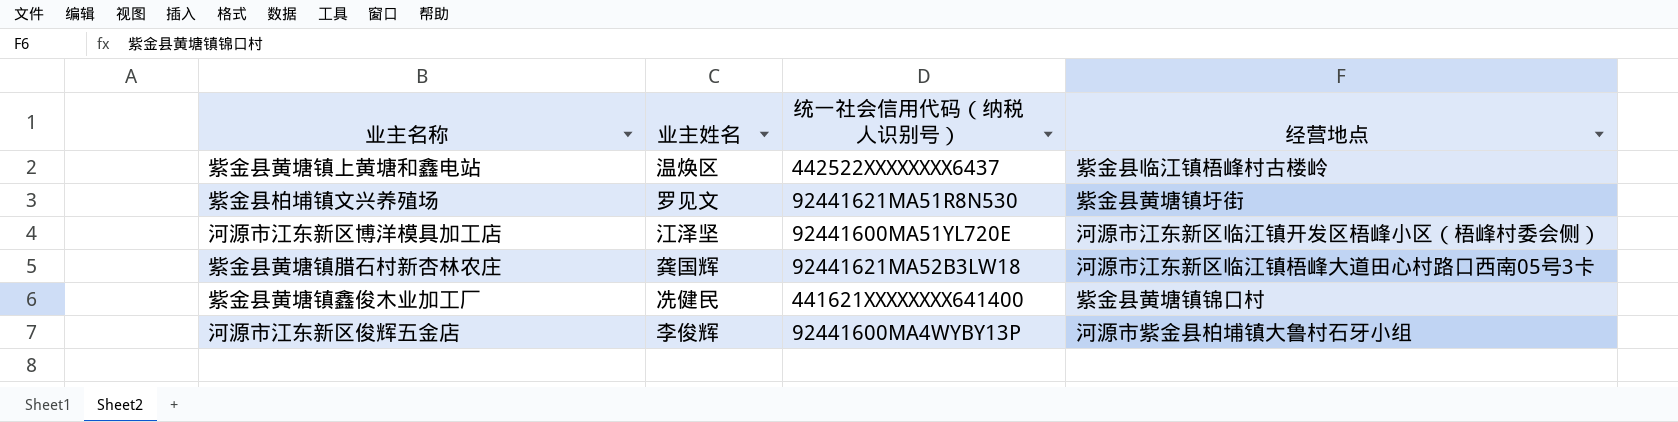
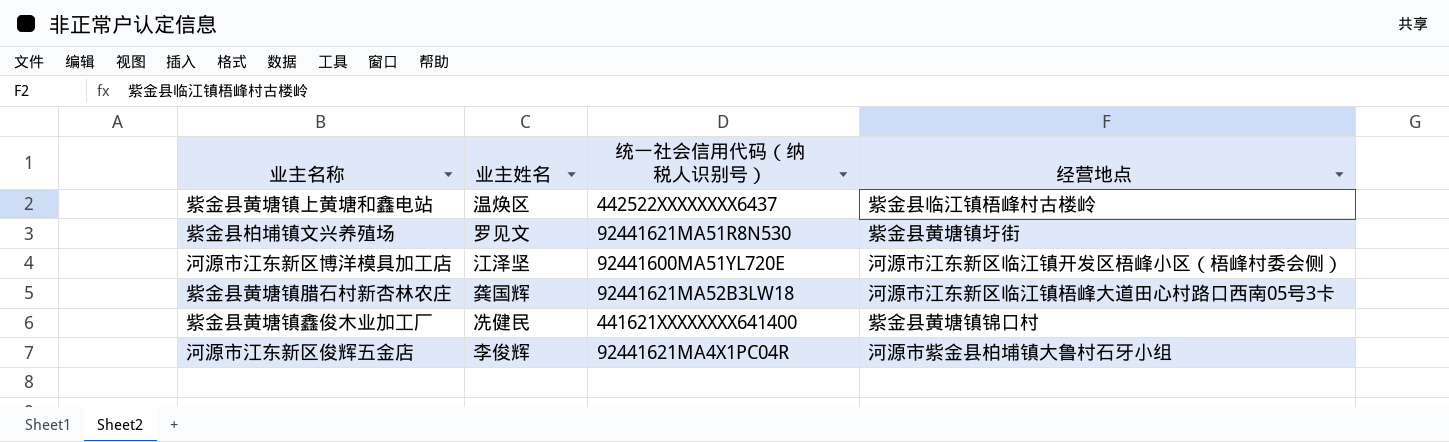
河源市江东新区俊辉五金店 | 统一社会信用代码（纳税人识别号）: 92441600MA4WYBY13P -> 92441621MA4X1PC04R

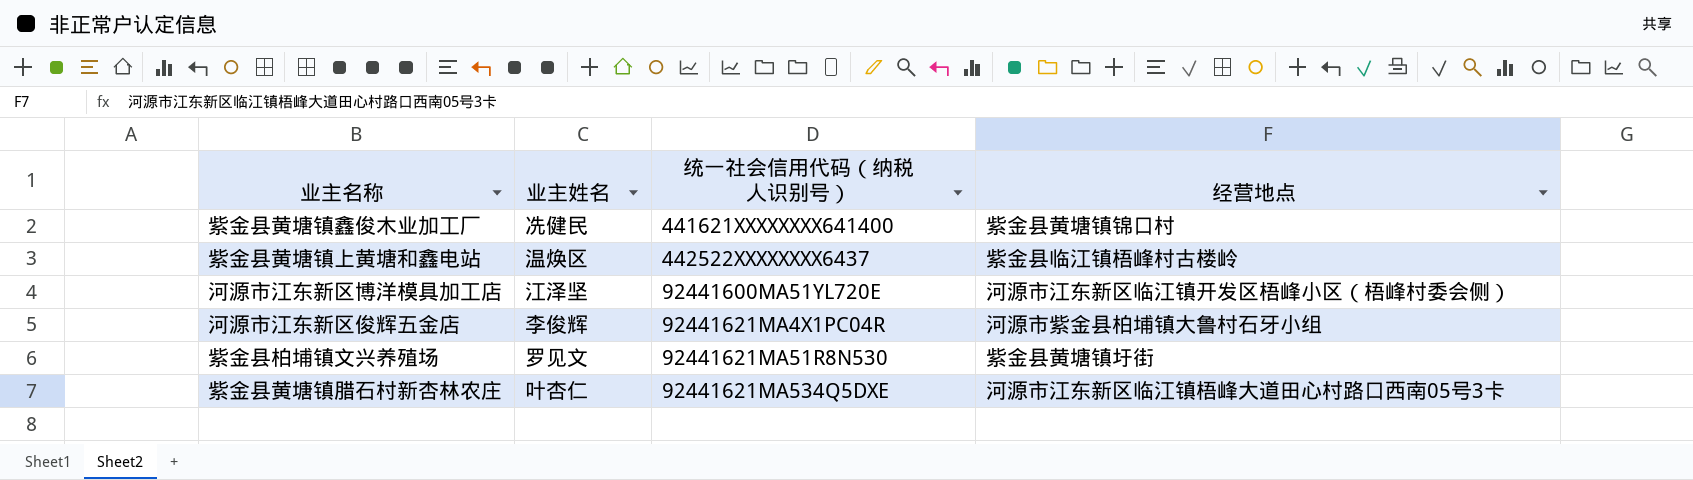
row order: none -> 统一社会信用代码（纳税人识别号） ascending
紫金县黄塘镇腊石村新杏林农庄 | 业主姓名: 龚国辉 -> 叶杏仁
紫金县黄塘镇腊石村新杏林农庄 | 统一社会信用代码（纳税人识别号）: 92441621MA52B3LW18 -> 92441621MA534Q5DXE

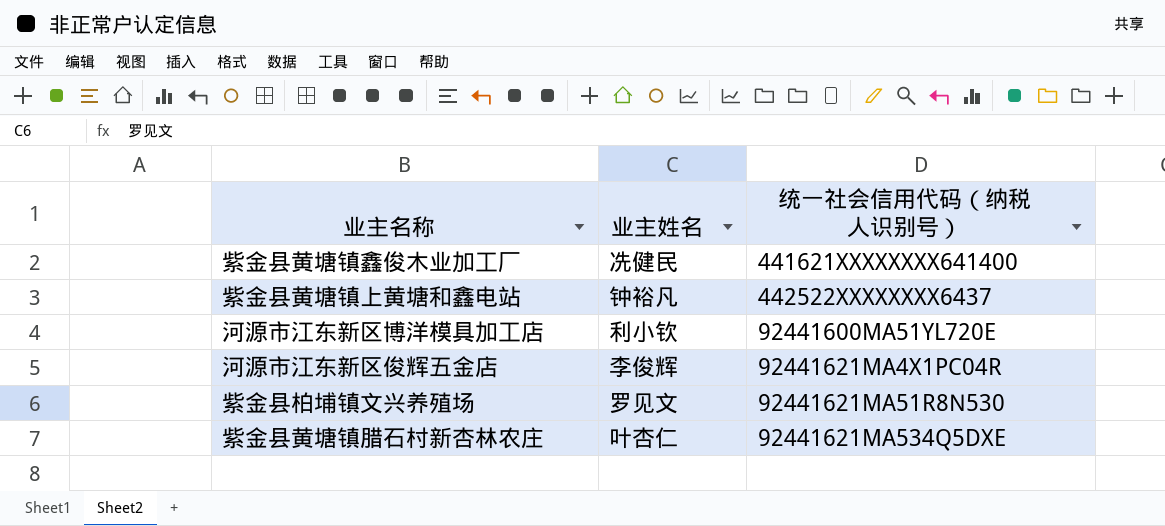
column 经营地点 | position: 4 -> none
紫金县黄塘镇上黄塘和鑫电站 | 业主姓名: 温焕区 -> 钟裕凡
河源市江东新区博洋模具加工店 | 业主姓名: 江泽坚 -> 利小钦

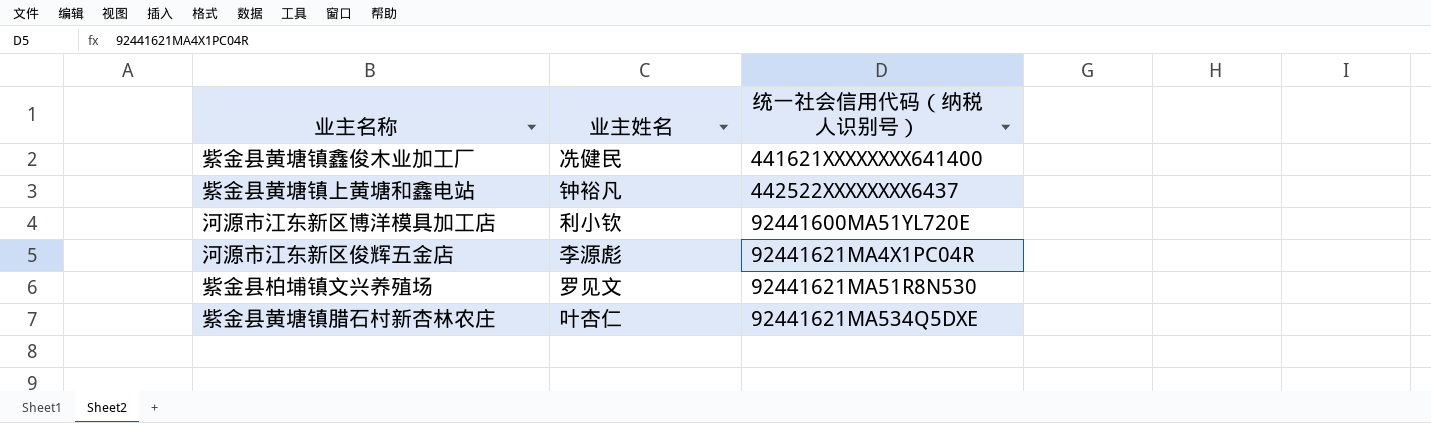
河源市江东新区俊辉五金店 | 业主姓名: 李俊辉 -> 李源彪

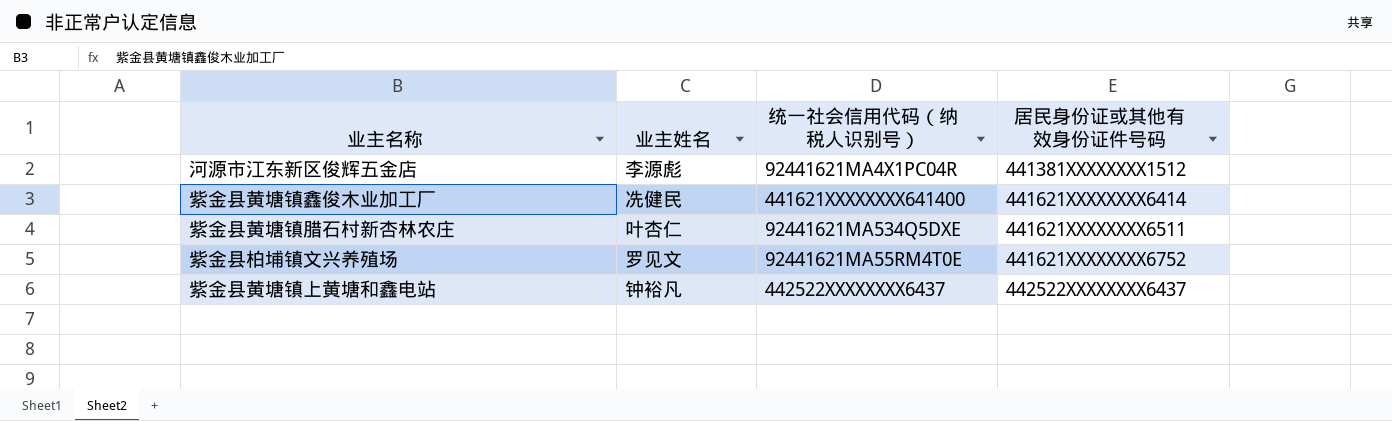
row order: 统一社会信用代码（纳税人识别号） ascending -> 居民身份证或其他有效身份证件号码 ascending
column 居民身份证或其他有效身份证件号码 | position: none -> 4
row 河源市江东新区博洋模具加工店: 利小钦 | 92441600MA51YL720E -> none
紫金县柏埔镇文兴养殖场 | 统一社会信用代码（纳税人识别号）: 92441621MA51R8N530 -> 92441621MA55RM4T0E

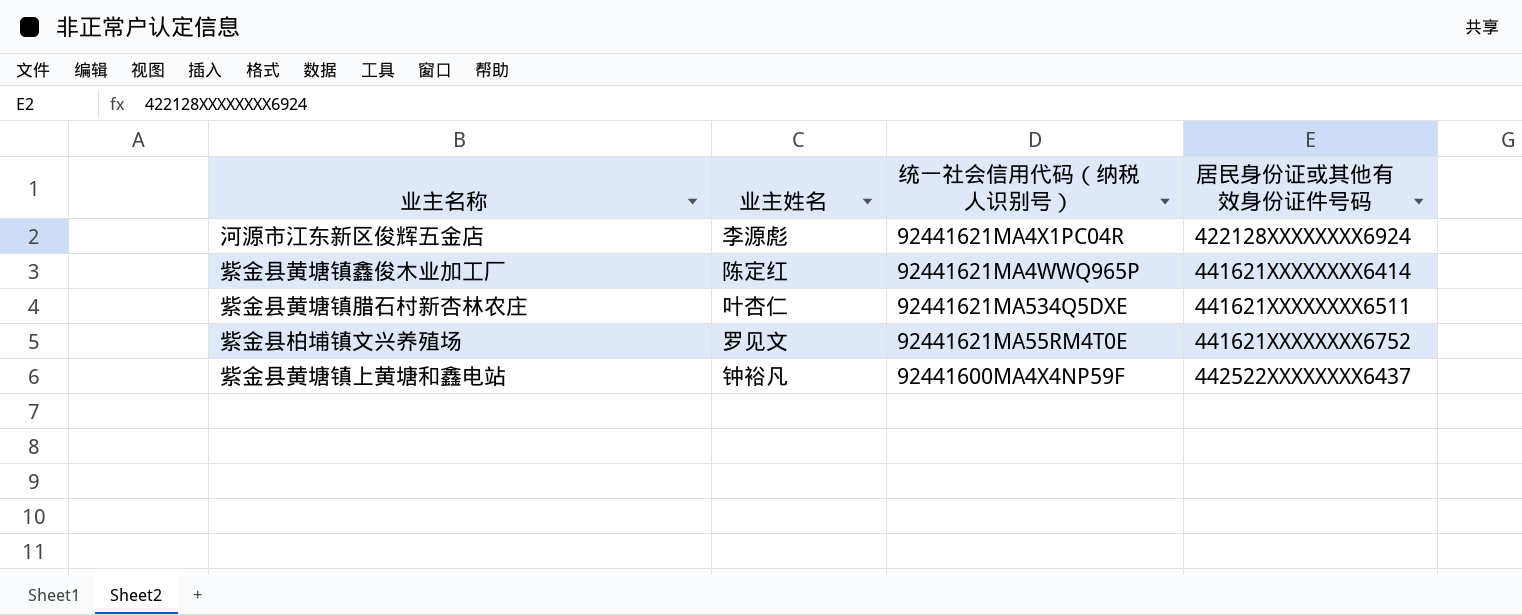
河源市江东新区俊辉五金店 | 居民身份证或其他有效身份证件号码: 441381XXXXXXXX1512 -> 422128XXXXXXXX6924
紫金县黄塘镇鑫俊木业加工厂 | 业主姓名: 冼健民 -> 陈定红
紫金县黄塘镇鑫俊木业加工厂 | 统一社会信用代码（纳税人识别号）: 441621XXXXXXXX641400 -> 92441621MA4WWQ965P
紫金县黄塘镇上黄塘和鑫电站 | 统一社会信用代码（纳税人识别号）: 442522XXXXXXXX6437 -> 92441600MA4X4NP59F

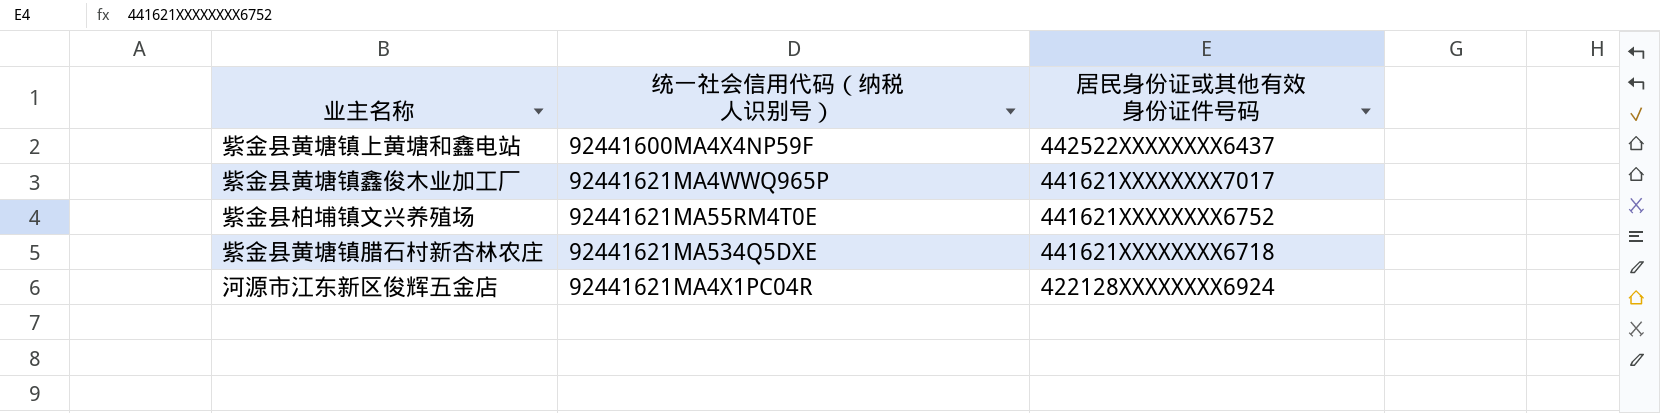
row order: 居民身份证或其他有效身份证件号码 ascending -> 居民身份证或其他有效身份证件号码 descending
column 业主姓名 | position: 2 -> none
紫金县黄塘镇鑫俊木业加工厂 | 居民身份证或其他有效身份证件号码: 441621XXXXXXXX6414 -> 441621XXXXXXXX7017
紫金县黄塘镇腊石村新杏林农庄 | 居民身份证或其他有效身份证件号码: 441621XXXXXXXX6511 -> 441621XXXXXXXX6718

